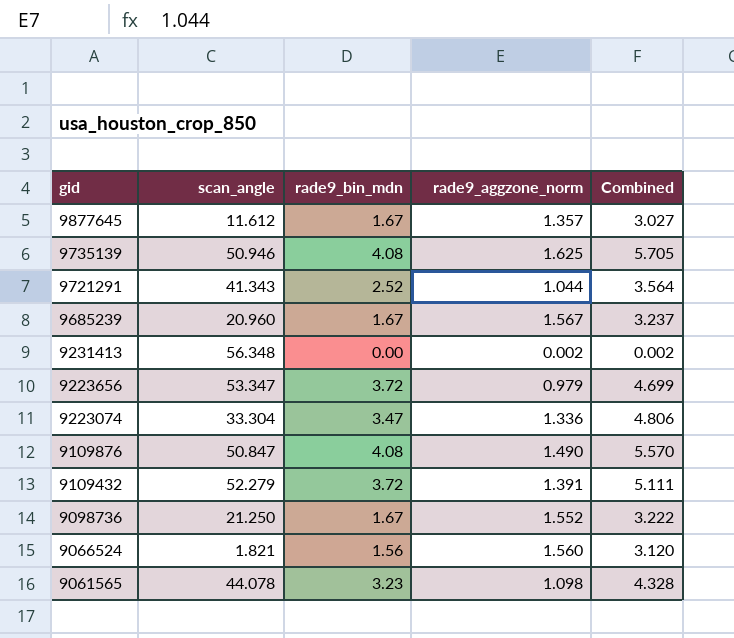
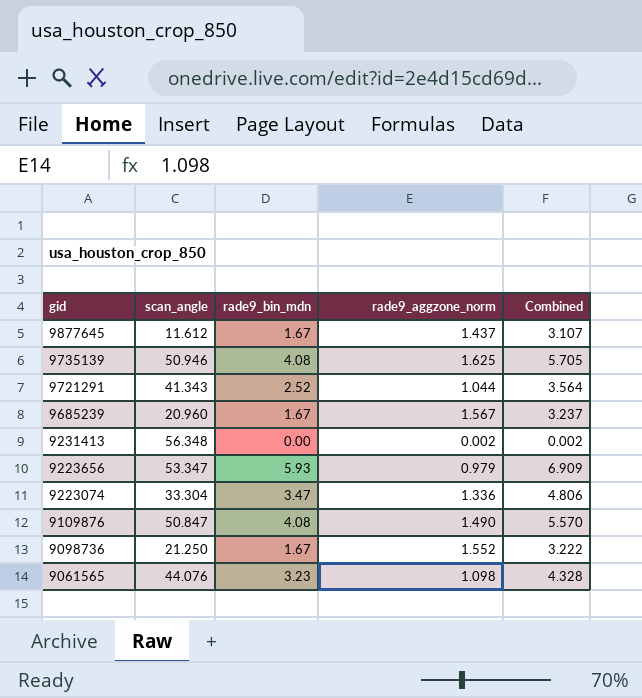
row 9109432: 52.279 | 3.72 | 1.391 | 5.111 -> none
row 9066524: 1.821 | 1.56 | 1.560 | 3.120 -> none
9877645 | rade9_aggzone_norm: 1.357 -> 1.437
9877645 | Combined: 3.027 -> 3.107
9223656 | rade9_bin_mdn: 3.72 -> 5.93
9223656 | Combined: 4.699 -> 6.909
9061565 | scan_angle: 44.078 -> 44.076

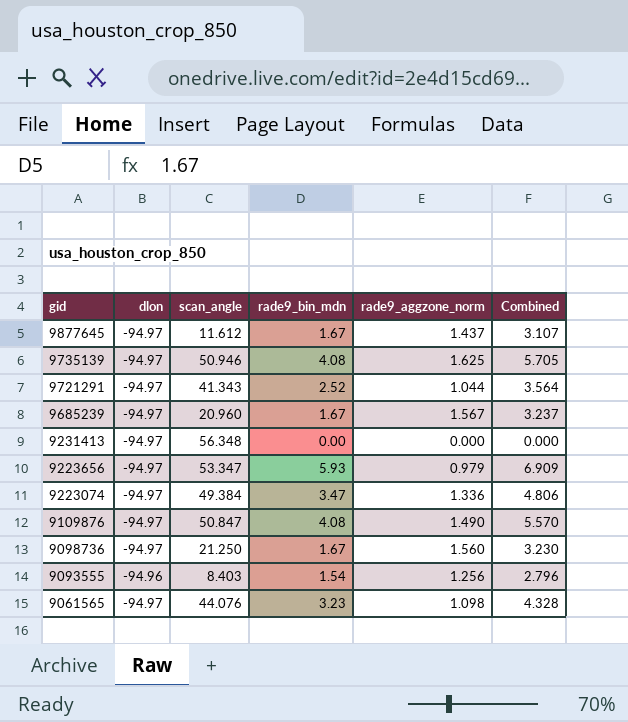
column dlon | position: none -> 2
9231413 | rade9_aggzone_norm: 0.002 -> 0.000
9231413 | Combined: 0.002 -> 0.000
9223074 | scan_angle: 33.304 -> 49.384
9098736 | rade9_aggzone_norm: 1.552 -> 1.560
9098736 | Combined: 3.222 -> 3.230
row 9093555: none -> -94.96 | 8.403 | 1.54 | 1.256 | 2.796

